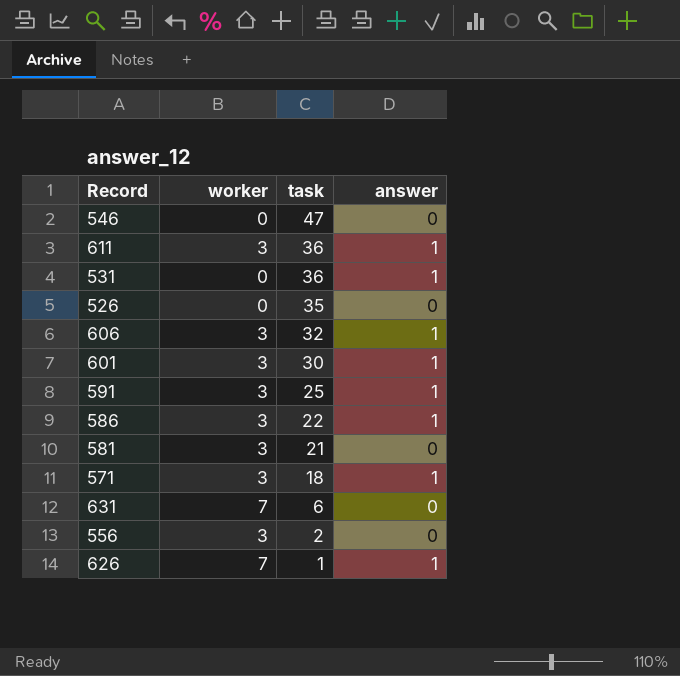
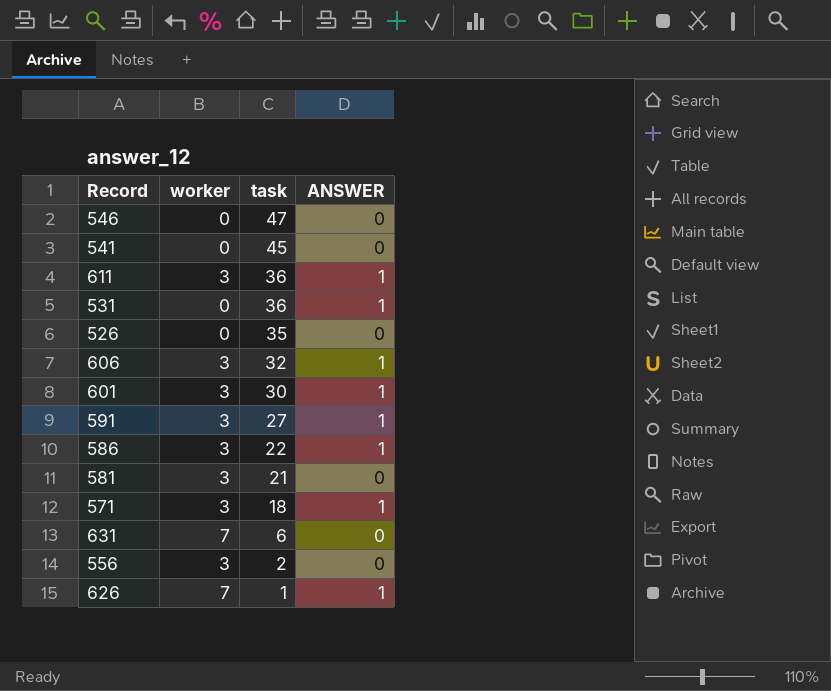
column name: answer -> ANSWER
row 541: none -> 0 | 45 | 0
591 | task: 25 -> 27

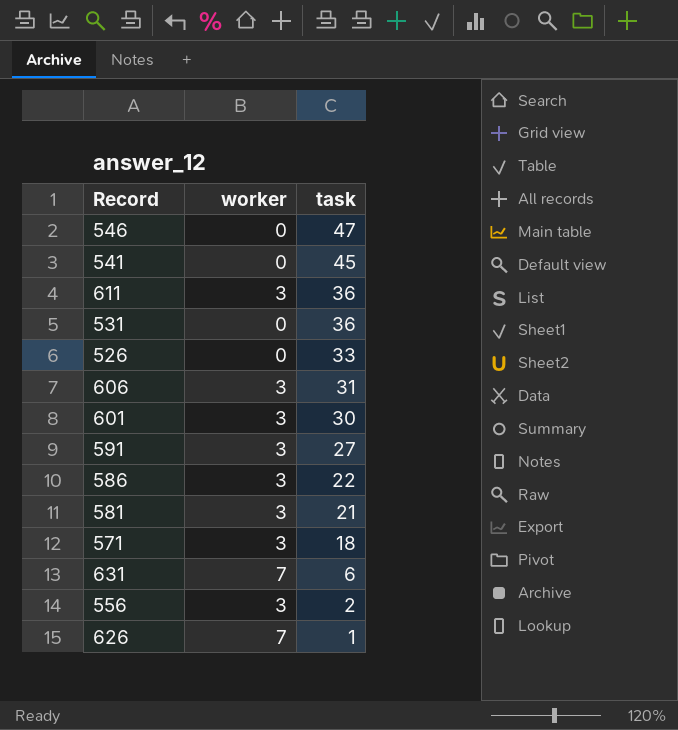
column ANSWER | position: 4 -> none
526 | task: 35 -> 33
606 | task: 32 -> 31

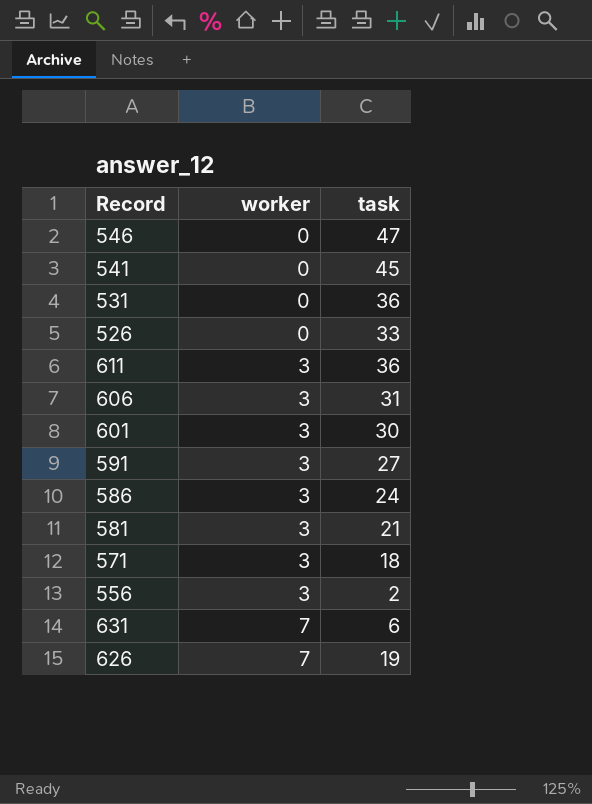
row order: task descending -> worker ascending
586 | task: 22 -> 24
626 | task: 1 -> 19

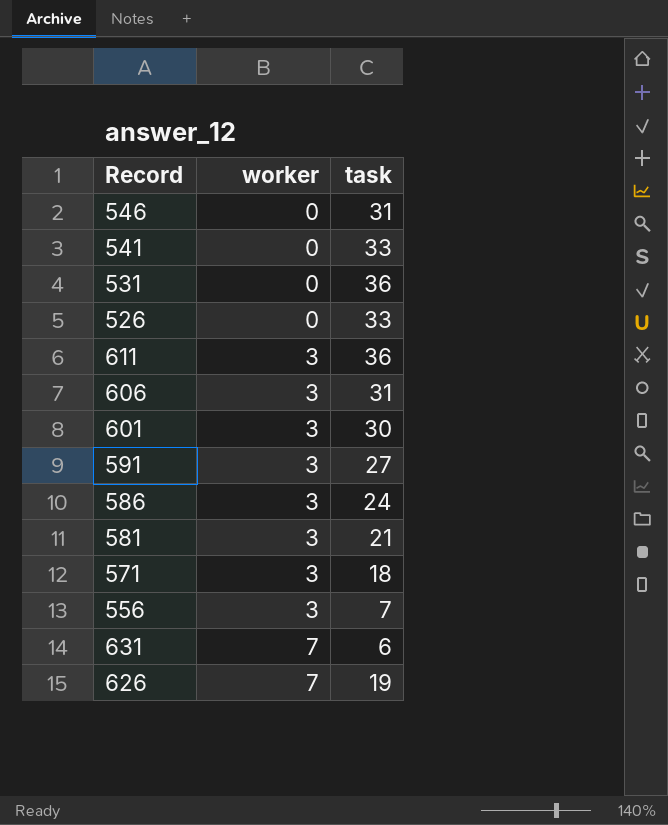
546 | task: 47 -> 31
541 | task: 45 -> 33
556 | task: 2 -> 7

